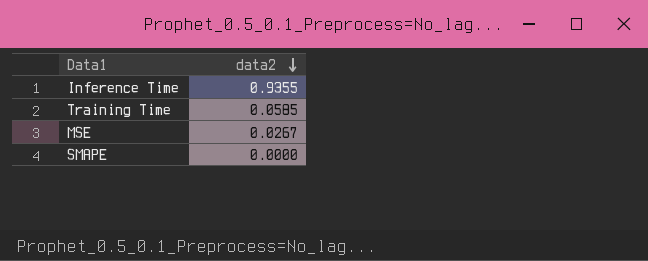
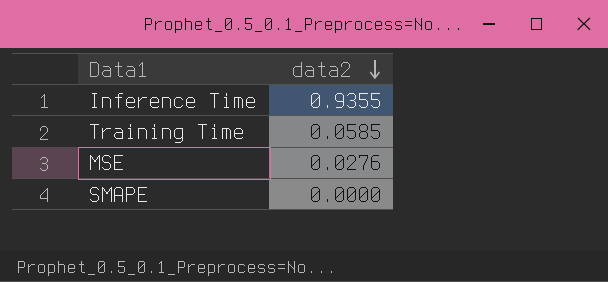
MSE | data2: 0.0267 -> 0.0276

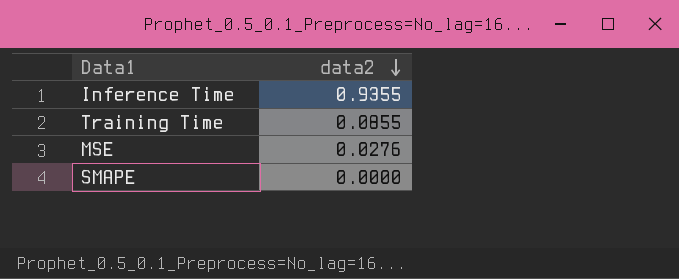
Training Time | data2: 0.0585 -> 0.0855

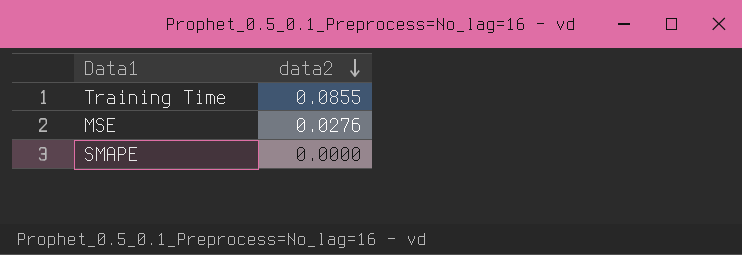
row Inference Time: 0.9355 -> none

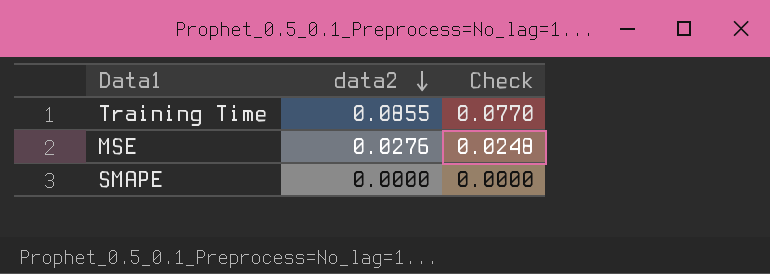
column Check | formula: none -> [data2] * 0.9

